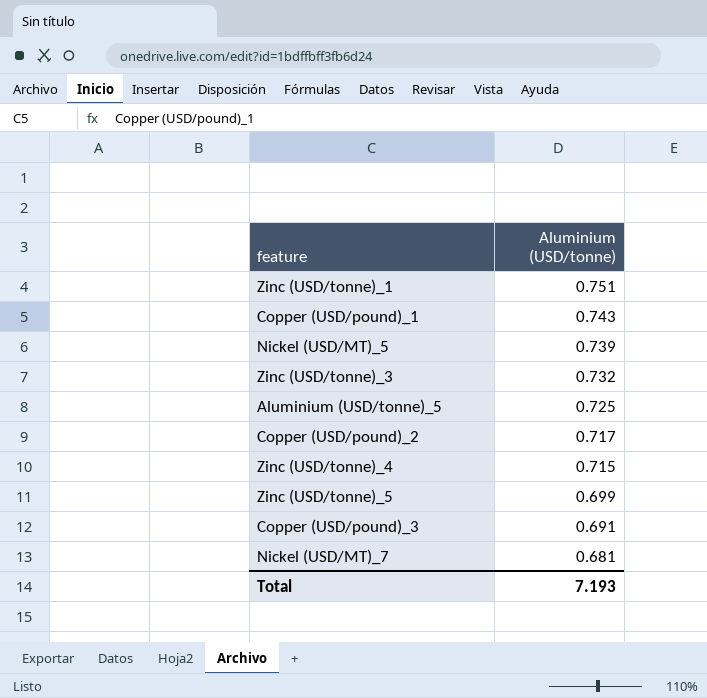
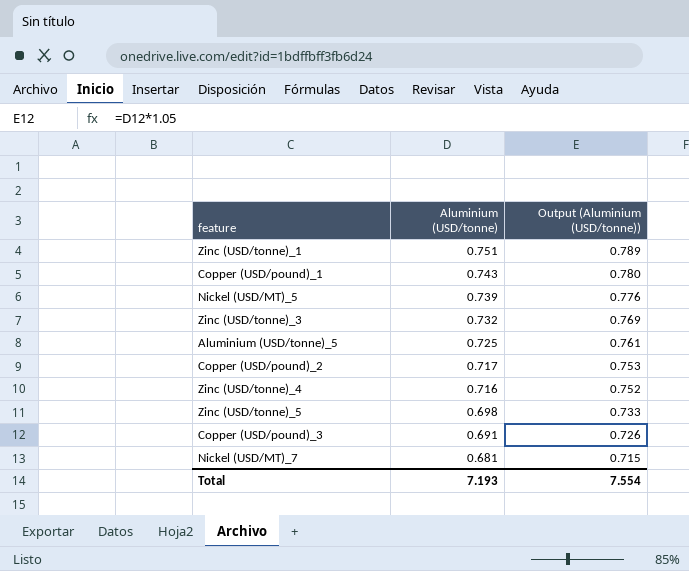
column Output (Aluminium (USD/tonne)) | formula: none -> [Aluminium (USD/tonne)] * 1.05
Zinc (USD/tonne)_4 | Aluminium (USD/tonne): 0.715 -> 0.716
Zinc (USD/tonne)_5 | Aluminium (USD/tonne): 0.699 -> 0.698

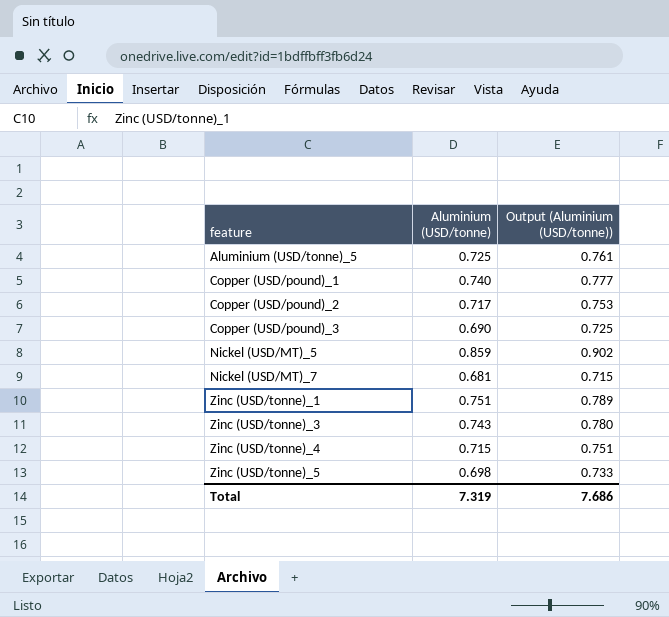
row order: Aluminium (USD/tonne) descending -> feature ascending
Copper (USD/pound)_1 | Aluminium (USD/tonne): 0.743 -> 0.740
Copper (USD/pound)_1 | Output (Aluminium (USD/tonne)): 0.780 -> 0.777
Copper (USD/pound)_3 | Aluminium (USD/tonne): 0.691 -> 0.690
Copper (USD/pound)_3 | Output (Aluminium (USD/tonne)): 0.726 -> 0.725
Nickel (USD/MT)_5 | Aluminium (USD/tonne): 0.739 -> 0.859
Nickel (USD/MT)_5 | Output (Aluminium (USD/tonne)): 0.776 -> 0.902
Zinc (USD/tonne)_3 | Aluminium (USD/tonne): 0.732 -> 0.743
Zinc (USD/tonne)_3 | Output (Aluminium (USD/tonne)): 0.769 -> 0.780
Zinc (USD/tonne)_4 | Aluminium (USD/tonne): 0.716 -> 0.715
Zinc (USD/tonne)_4 | Output (Aluminium (USD/tonne)): 0.752 -> 0.751
Total | Aluminium (USD/tonne): 7.193 -> 7.319
Total | Output (Aluminium (USD/tonne)): 7.554 -> 7.686

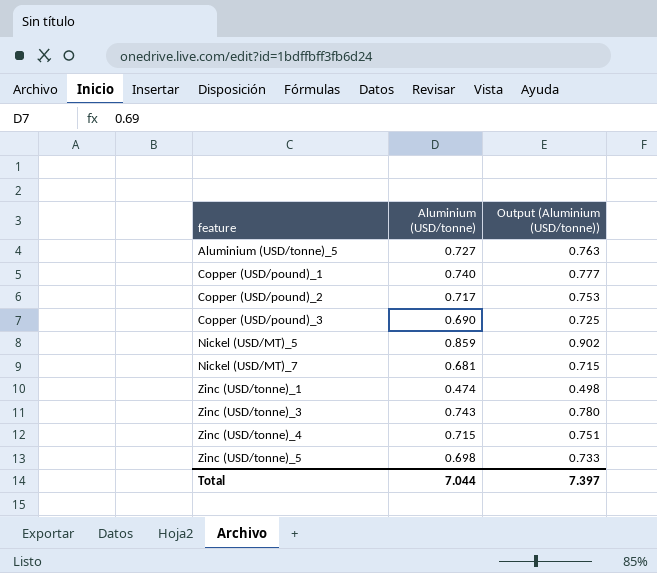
Aluminium (USD/tonne)_5 | Aluminium (USD/tonne): 0.725 -> 0.727
Aluminium (USD/tonne)_5 | Output (Aluminium (USD/tonne)): 0.761 -> 0.763
Zinc (USD/tonne)_1 | Aluminium (USD/tonne): 0.751 -> 0.474
Zinc (USD/tonne)_1 | Output (Aluminium (USD/tonne)): 0.789 -> 0.498
Total | Aluminium (USD/tonne): 7.319 -> 7.044
Total | Output (Aluminium (USD/tonne)): 7.686 -> 7.397

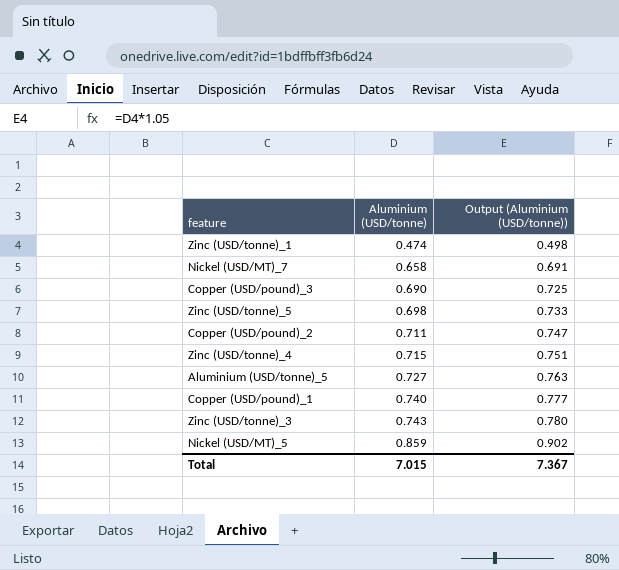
row order: feature ascending -> Aluminium (USD/tonne) ascending
Nickel (USD/MT)_7 | Aluminium (USD/tonne): 0.681 -> 0.658
Nickel (USD/MT)_7 | Output (Aluminium (USD/tonne)): 0.715 -> 0.691
Copper (USD/pound)_2 | Aluminium (USD/tonne): 0.717 -> 0.711
Copper (USD/pound)_2 | Output (Aluminium (USD/tonne)): 0.753 -> 0.747
Total | Aluminium (USD/tonne): 7.044 -> 7.015
Total | Output (Aluminium (USD/tonne)): 7.397 -> 7.367

